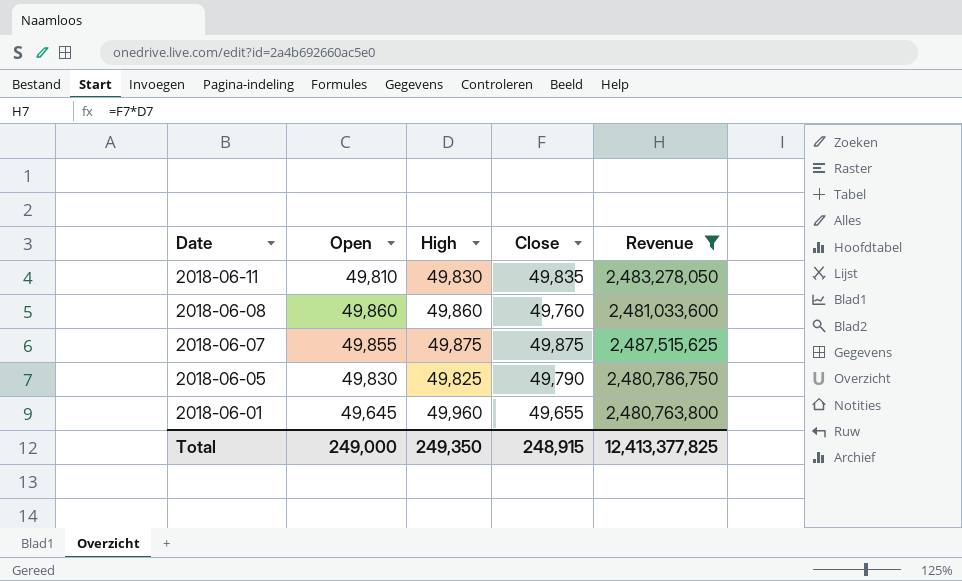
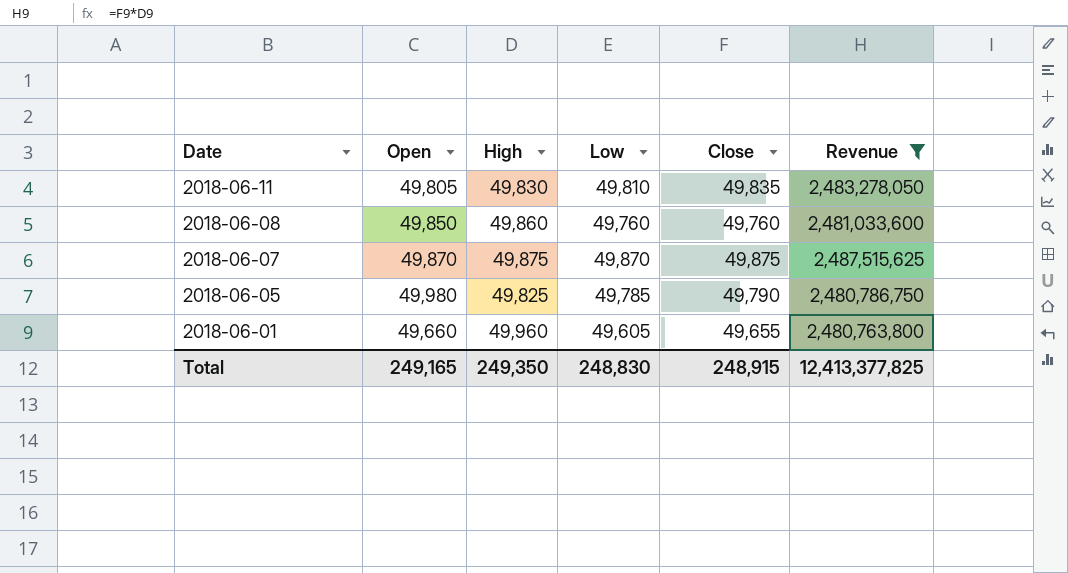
column Low | position: none -> 4
2018-06-11 | Open: 49,810 -> 49,805
2018-06-08 | Open: 49,860 -> 49,850
2018-06-07 | Open: 49,855 -> 49,870
2018-06-05 | Open: 49,830 -> 49,980
2018-06-01 | Open: 49,645 -> 49,660
Total | Open: 249,000 -> 249,165

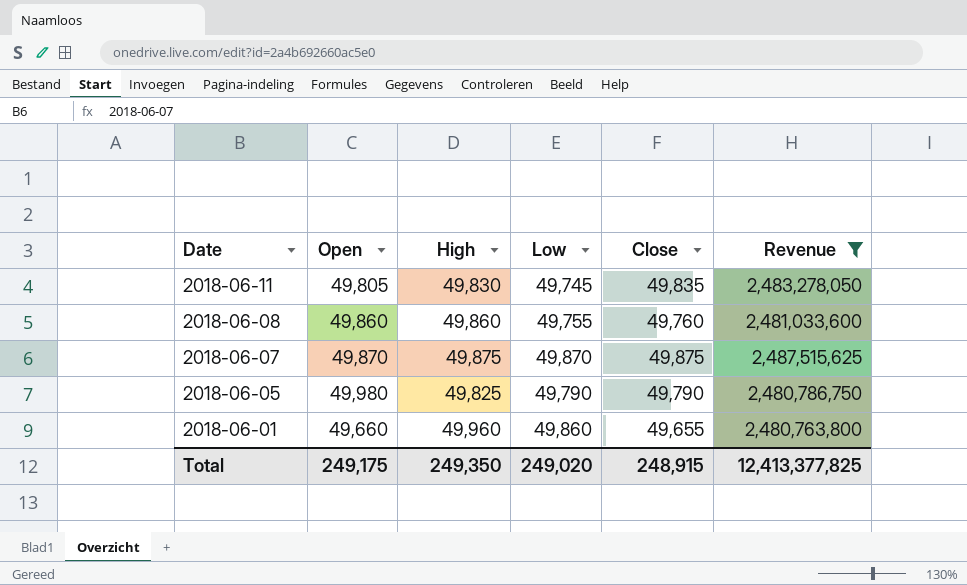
2018-06-11 | Low: 49,810 -> 49,745
2018-06-08 | Open: 49,850 -> 49,860
2018-06-08 | Low: 49,760 -> 49,755
2018-06-05 | Low: 49,785 -> 49,790
2018-06-01 | Low: 49,605 -> 49,860
Total | Open: 249,165 -> 249,175
Total | Low: 248,830 -> 249,020

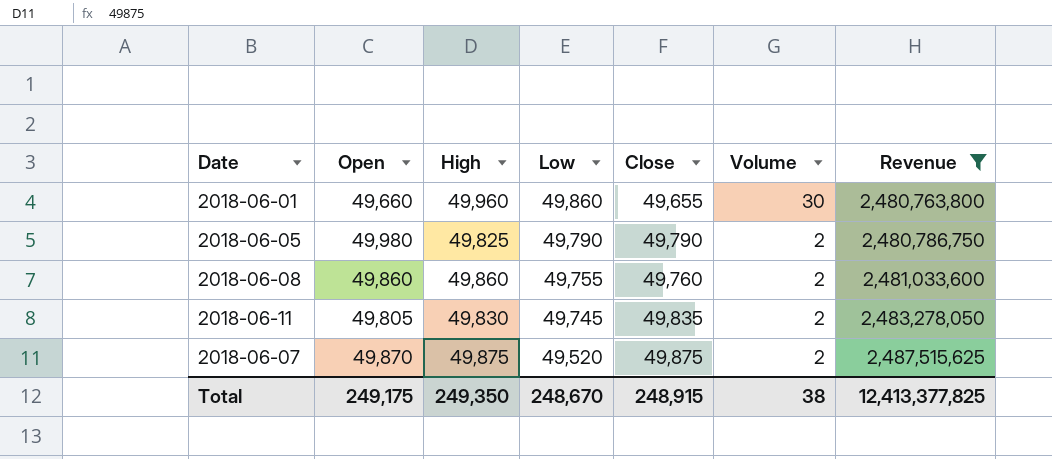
row order: Date descending -> Low descending
column Volume | position: none -> 6
2018-06-07 | Low: 49,870 -> 49,520
Total | Low: 249,020 -> 248,670

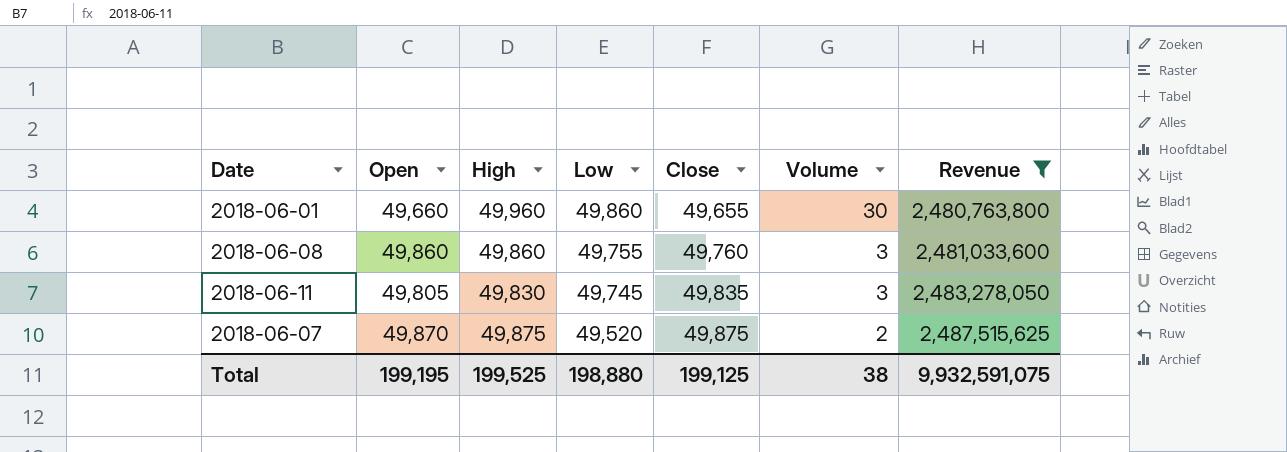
row 2018-06-05: 49,980 | 49,825 | 49,790 | 49,790 | 2 | 2,480,786,750 -> none
2018-06-08 | Volume: 2 -> 3
2018-06-11 | Volume: 2 -> 3
Total | Open: 249,175 -> 199,195
Total | High: 249,350 -> 199,525
Total | Low: 248,670 -> 198,880
Total | Close: 248,915 -> 199,125
Total | Revenue: 12,413,377,825 -> 9,932,591,075

